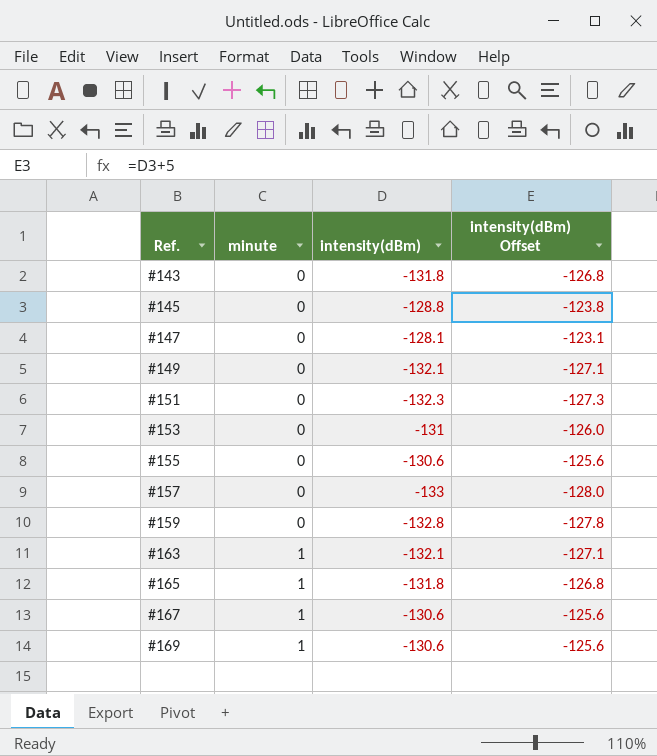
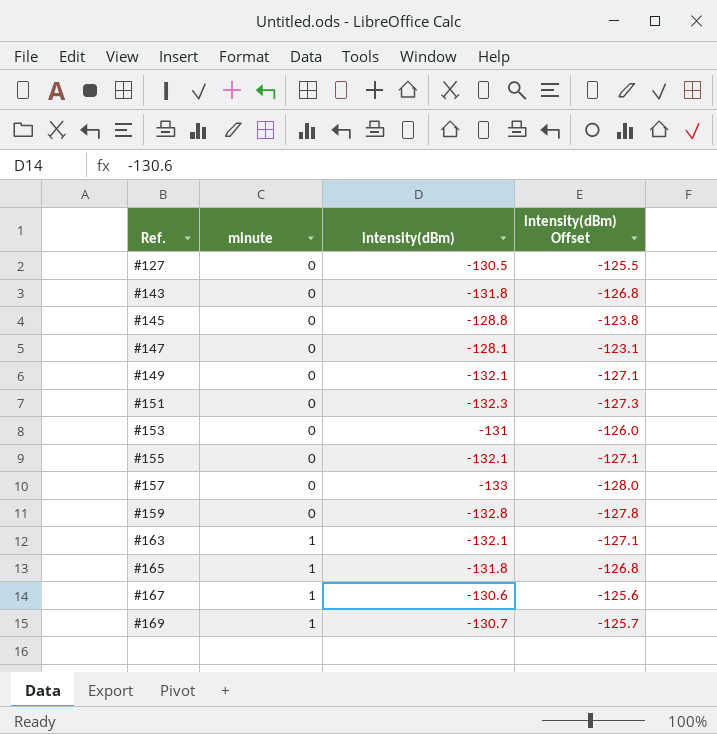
row #127: none -> 0 | -130.5 | -125.5
#155 | intensity(dBm): -130.6 -> -132.1
#155 | intensity(dBm) Offset: -125.6 -> -127.1
#169 | intensity(dBm): -130.6 -> -130.7
#169 | intensity(dBm) Offset: -125.6 -> -125.7

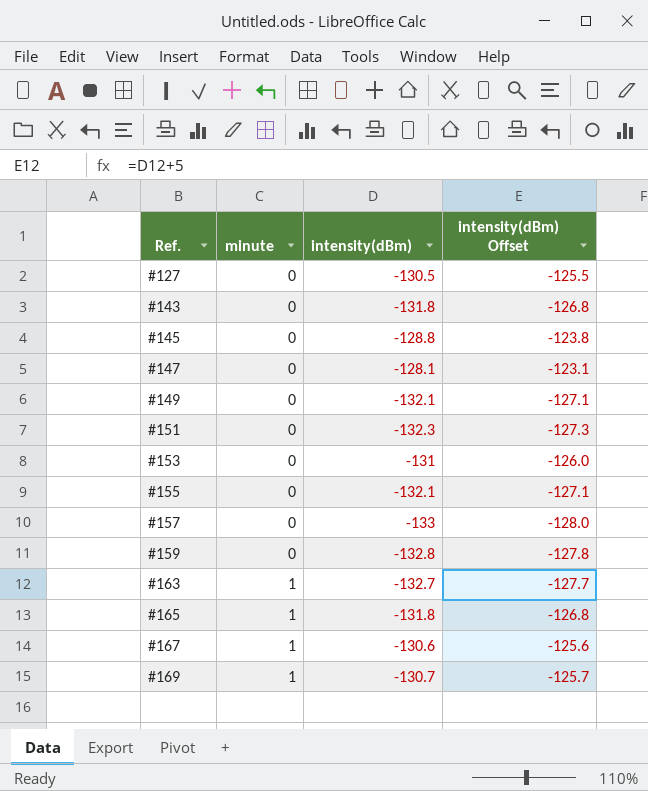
#163 | intensity(dBm): -132.1 -> -132.7
#163 | intensity(dBm) Offset: -127.1 -> -127.7

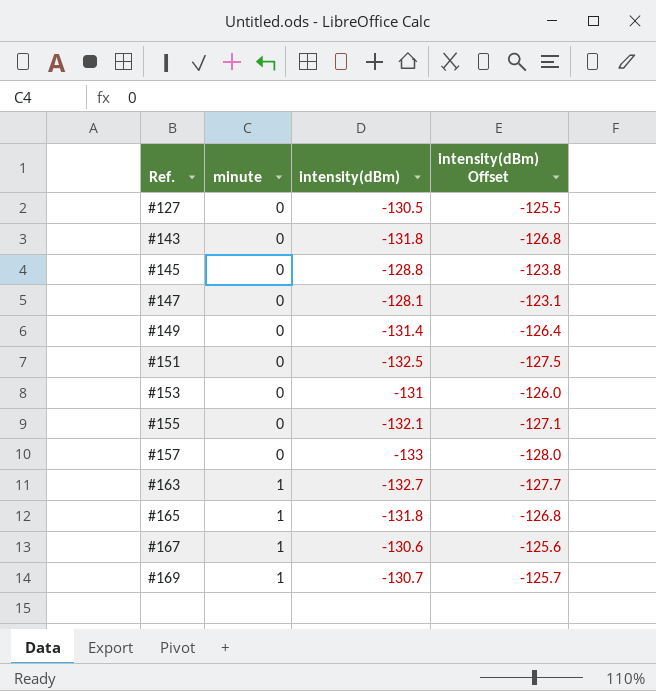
row #159: 0 | -132.8 | -127.8 -> none
#149 | intensity(dBm): -132.1 -> -131.4
#149 | intensity(dBm) Offset: -127.1 -> -126.4
#151 | intensity(dBm): -132.3 -> -132.5
#151 | intensity(dBm) Offset: -127.3 -> -127.5

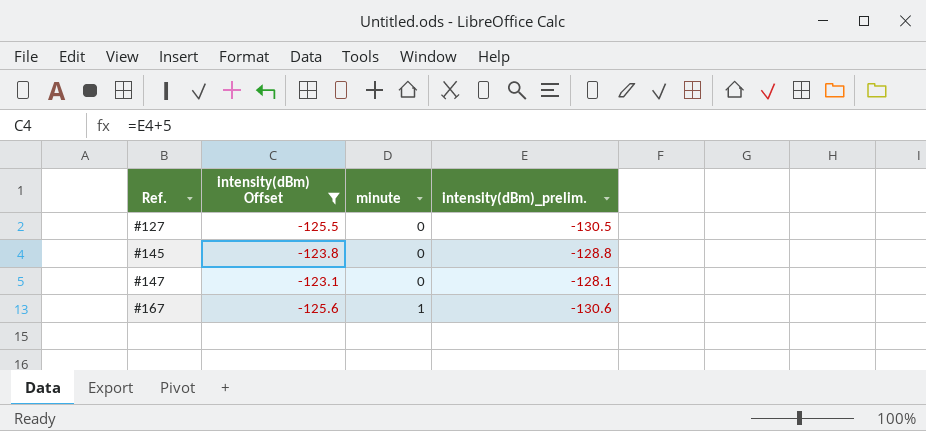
filter: none -> intensity(dBm) Offset >= -125.6
column intensity(dBm) Offset | position: 4 -> 2
column name: intensity(dBm) -> intensity(dBm)_prelim.

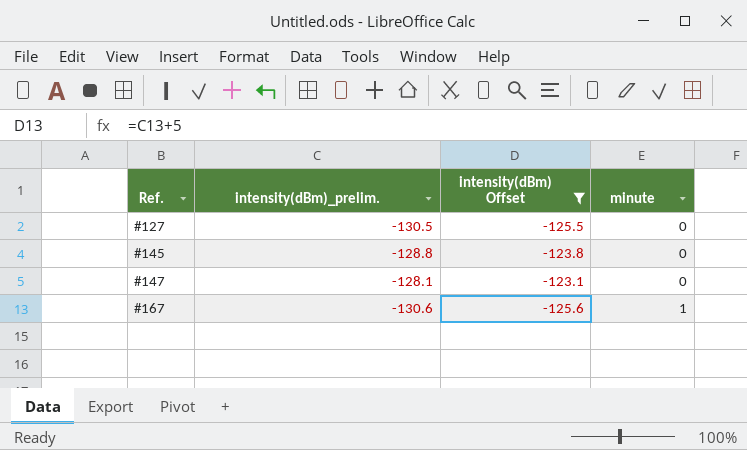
column intensity(dBm)_prelim. | position: 4 -> 2

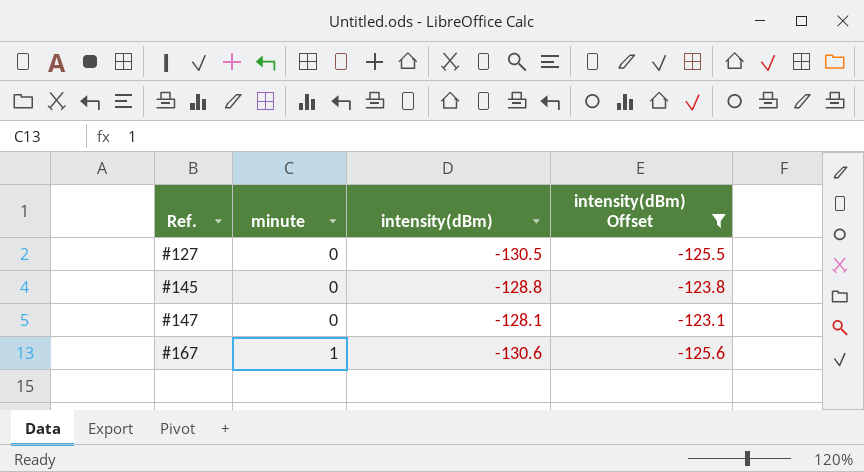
column minute | position: 4 -> 2
column name: intensity(dBm)_prelim. -> intensity(dBm)

